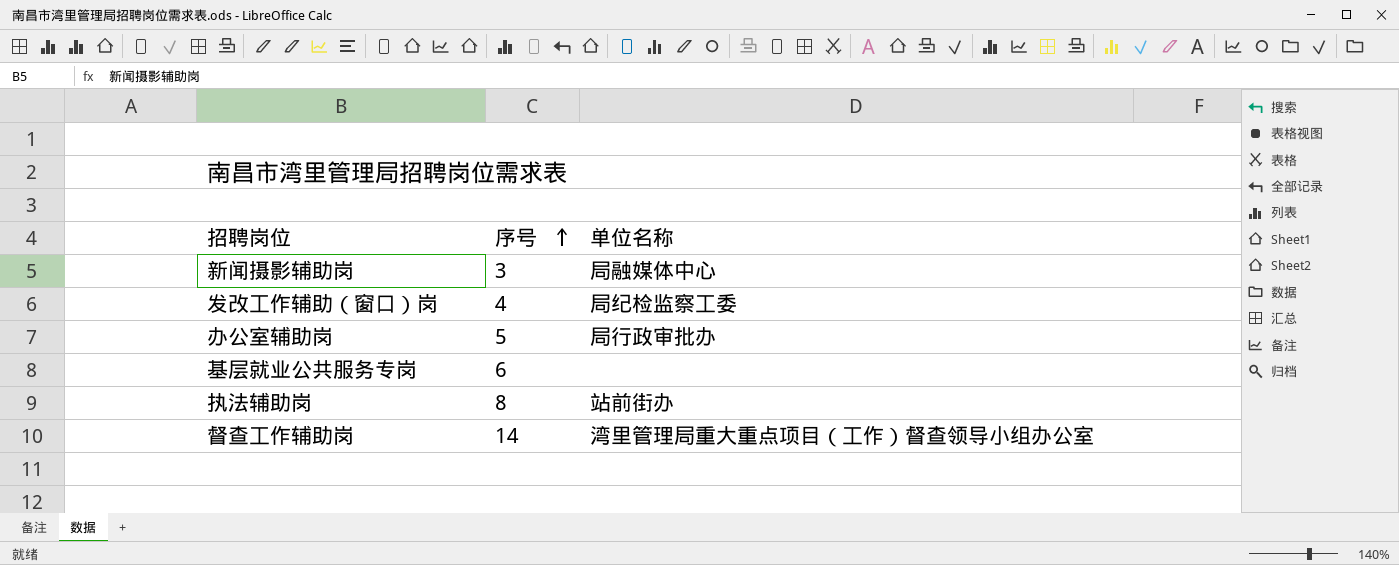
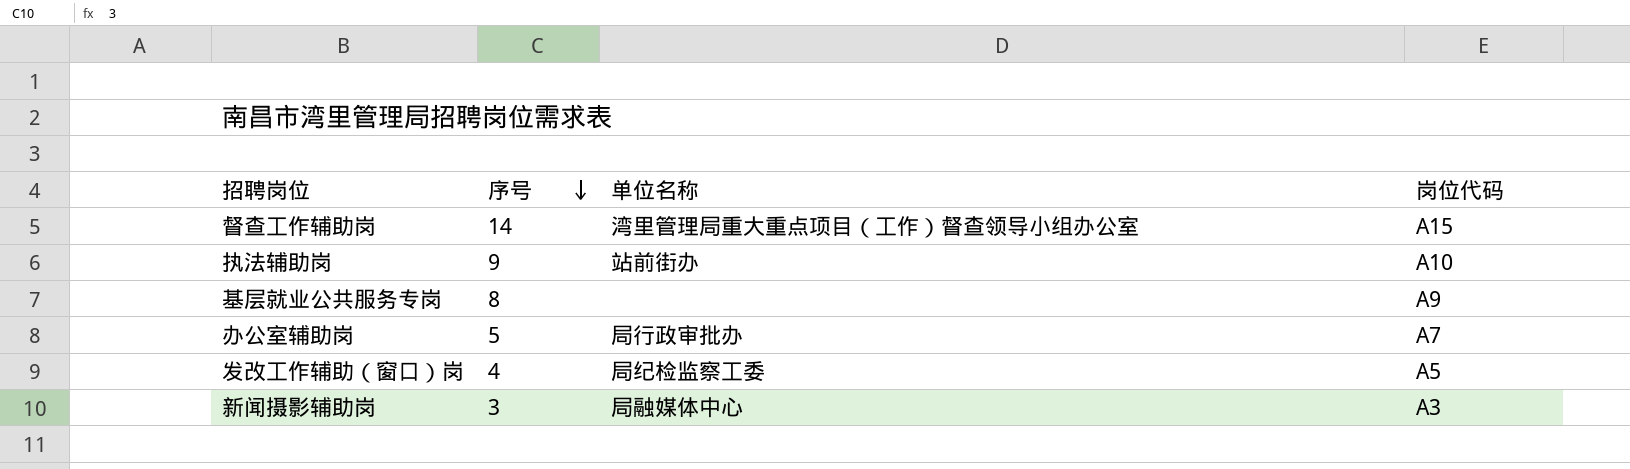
row order: 序号 ascending -> 序号 descending
column 岗位代码 | position: none -> 4
执法辅助岗 | 序号: 8 -> 9
基层就业公共服务专岗 | 序号: 6 -> 8

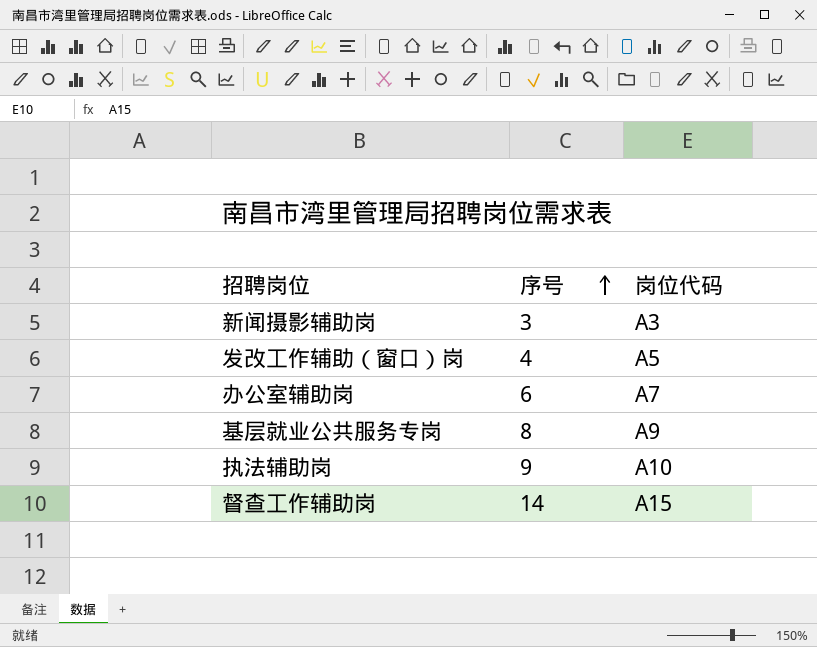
row order: 序号 descending -> 序号 ascending
column 单位名称 | position: 3 -> none
办公室辅助岗 | 序号: 5 -> 6

